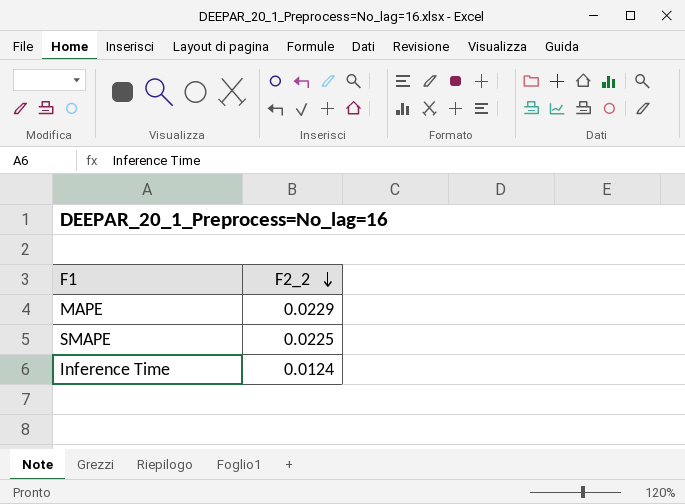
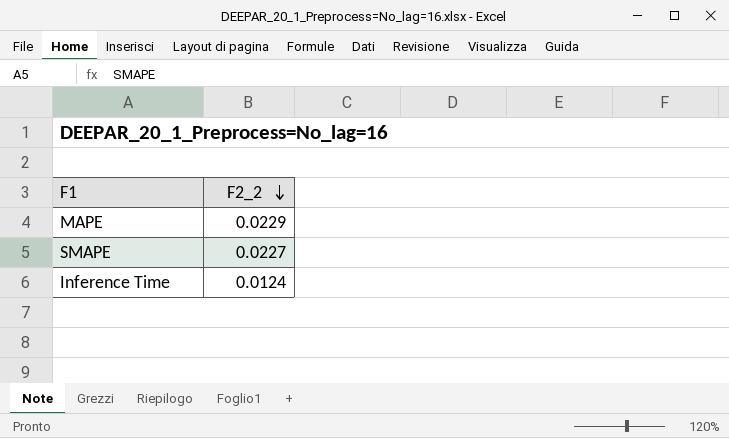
SMAPE | F2_2: 0.0225 -> 0.0227

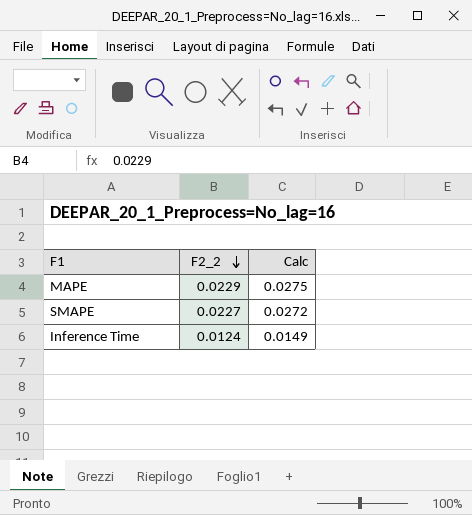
column Calc | formula: none -> [F2_2] * 1.2

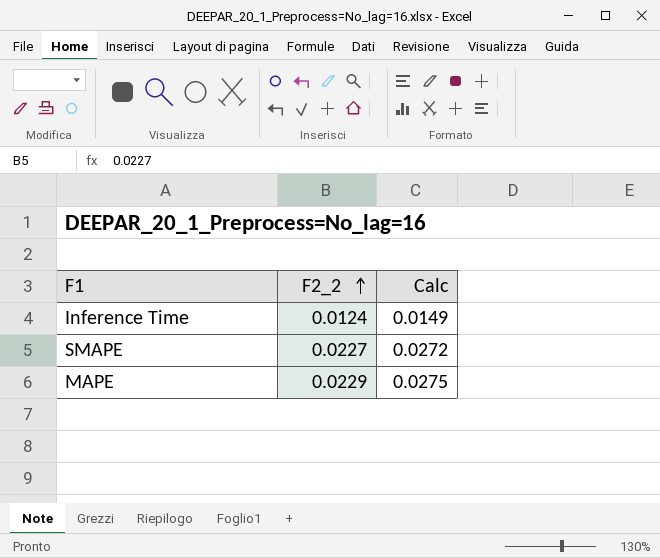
row order: F2_2 descending -> F2_2 ascending

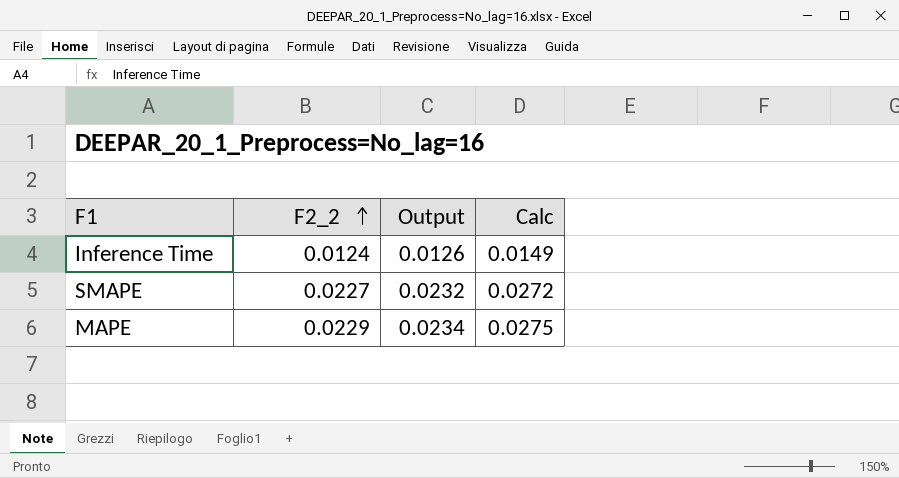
column Output | formula: none -> [F2_2] * 1.02

